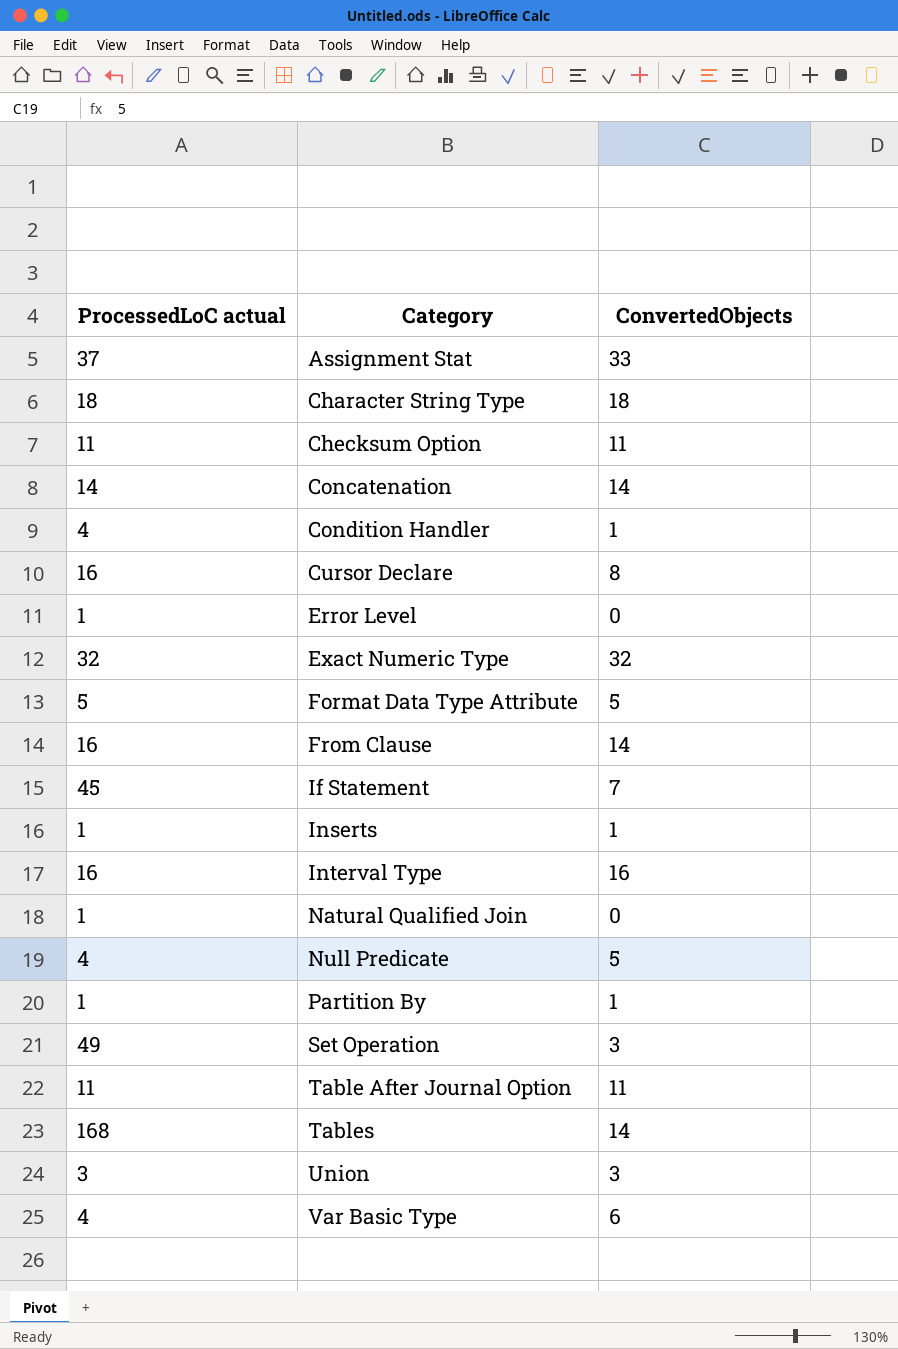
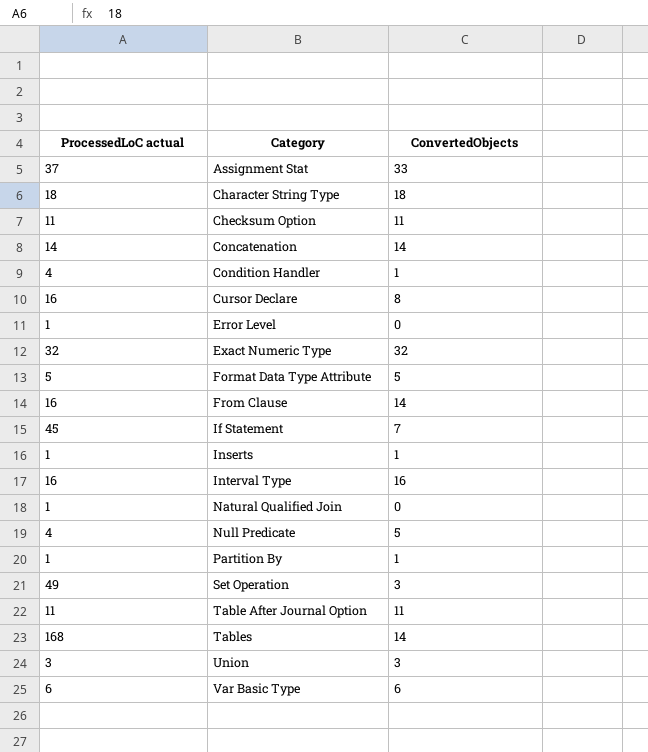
Var Basic Type | ProcessedLoC actual: 4 -> 6

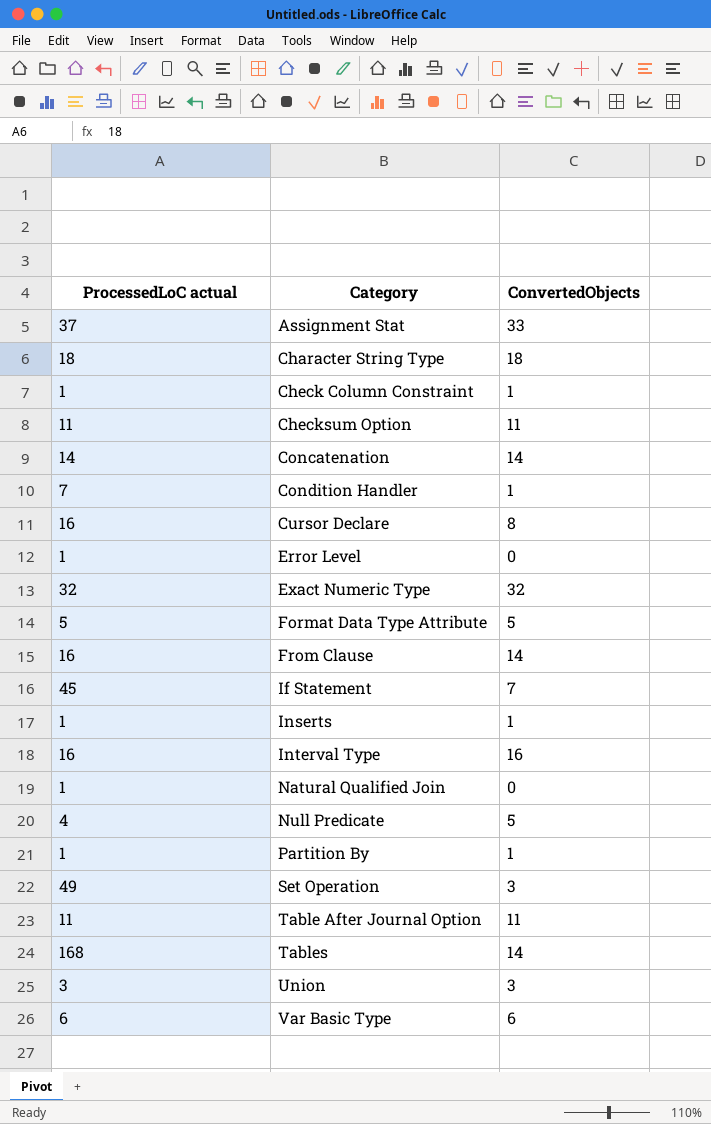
row Check Column Constraint: none -> 1 | 1
Condition Handler | ProcessedLoC actual: 4 -> 7

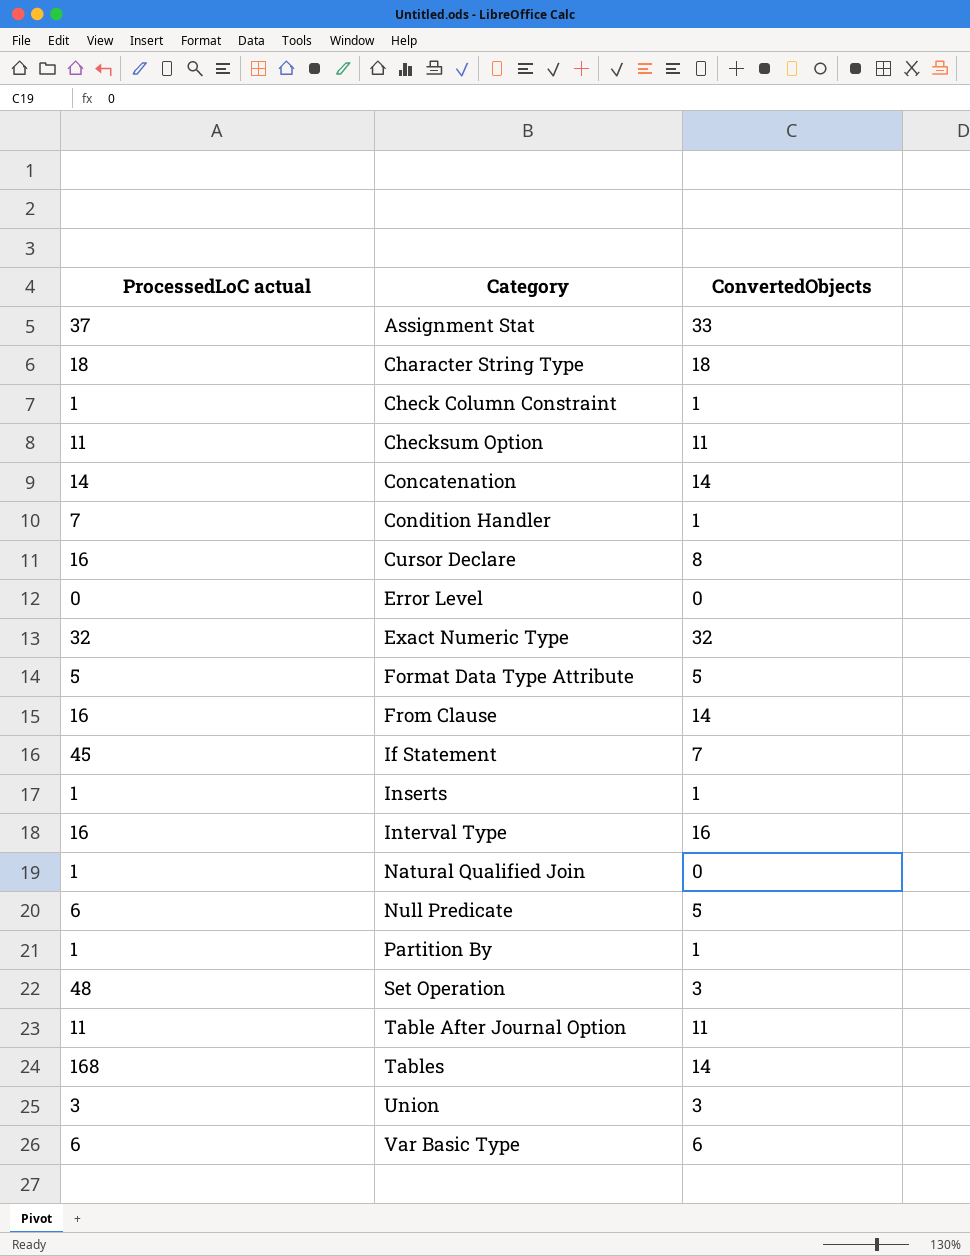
Error Level | ProcessedLoC actual: 1 -> 0
Null Predicate | ProcessedLoC actual: 4 -> 6
Set Operation | ProcessedLoC actual: 49 -> 48

